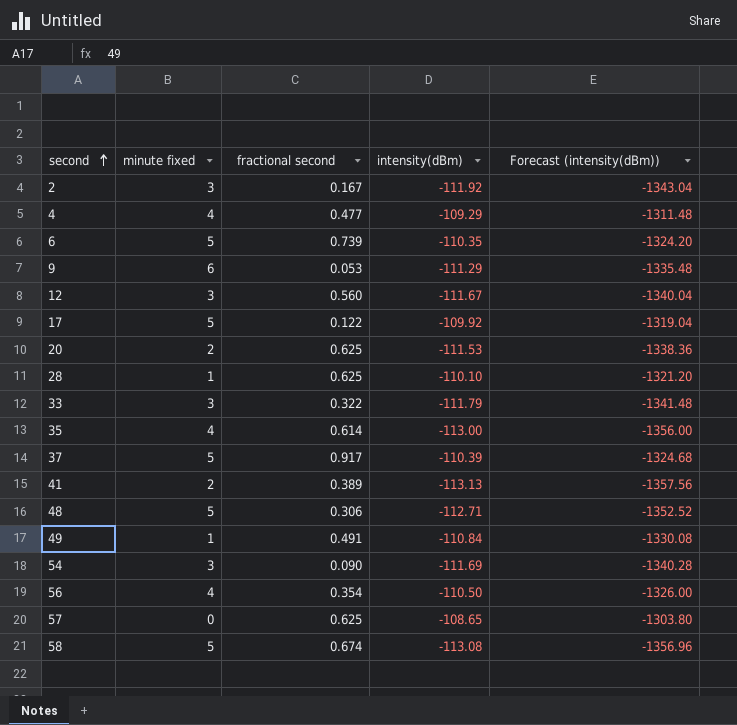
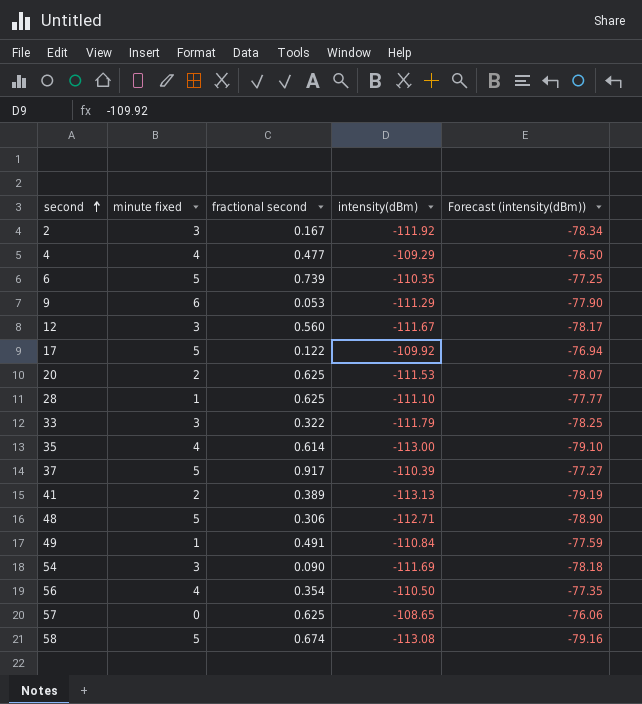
column Forecast (intensity(dBm)) | formula: [intensity(dBm)] * 12 -> [intensity(dBm)] * 0.7
28 | intensity(dBm): -110.10 -> -111.10

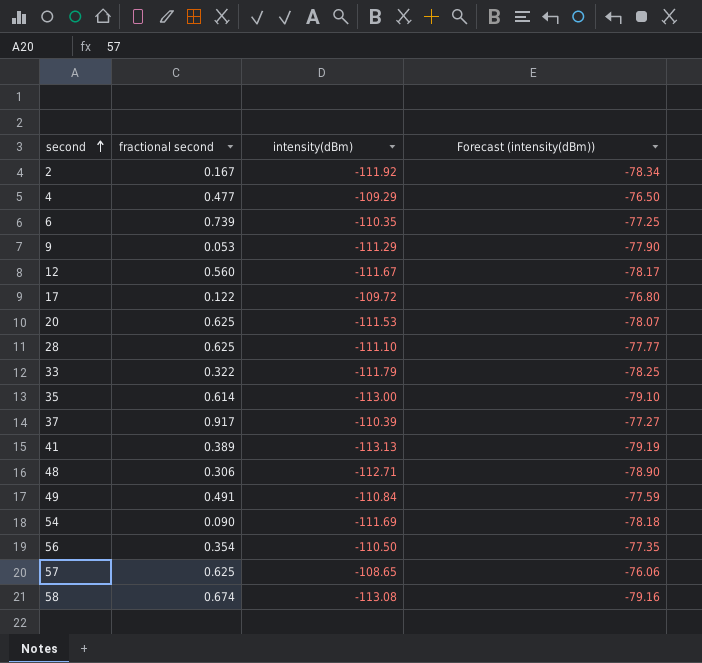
column minute fixed | position: 2 -> none
17 | intensity(dBm): -109.92 -> -109.72
17 | Forecast (intensity(dBm)): -76.94 -> -76.80

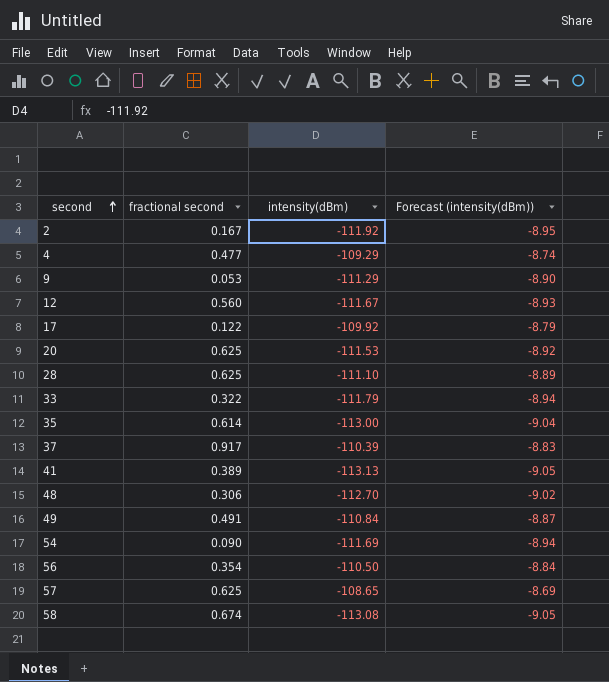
column Forecast (intensity(dBm)) | formula: [intensity(dBm)] * 0.7 -> [intensity(dBm)] * 0.08
row 6: 0.739 | -110.35 | -77.25 -> none
17 | intensity(dBm): -109.72 -> -109.92
48 | intensity(dBm): -112.71 -> -112.70

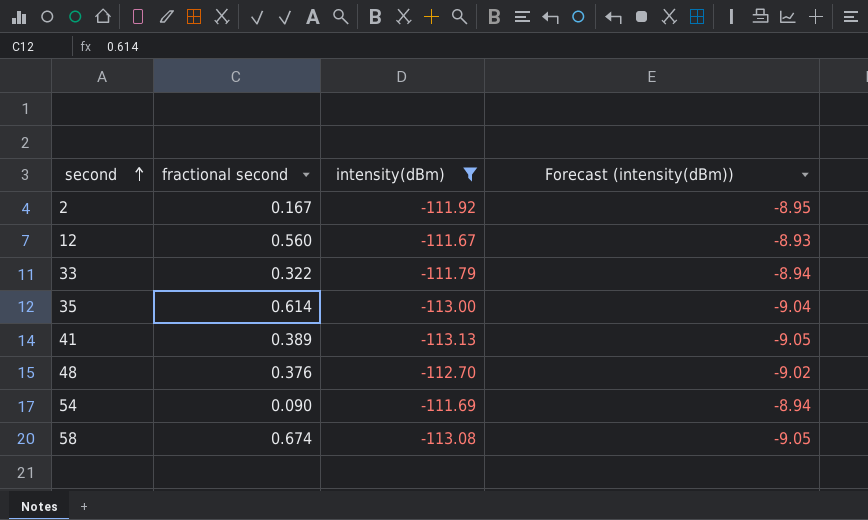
filter: none -> intensity(dBm) <= -111.67
48 | fractional second: 0.306 -> 0.376

